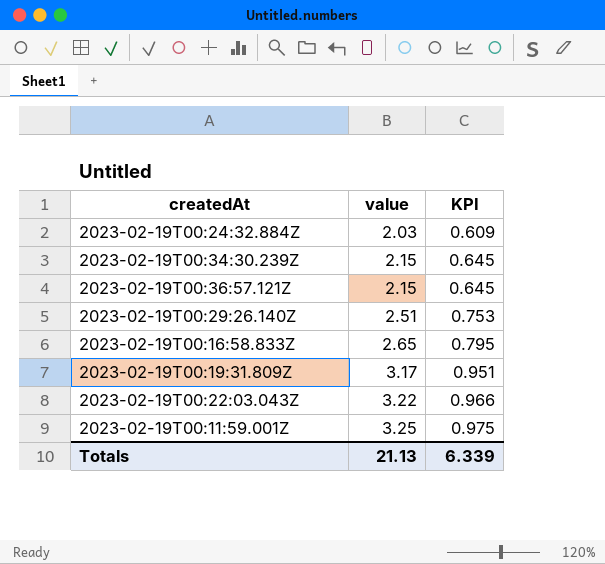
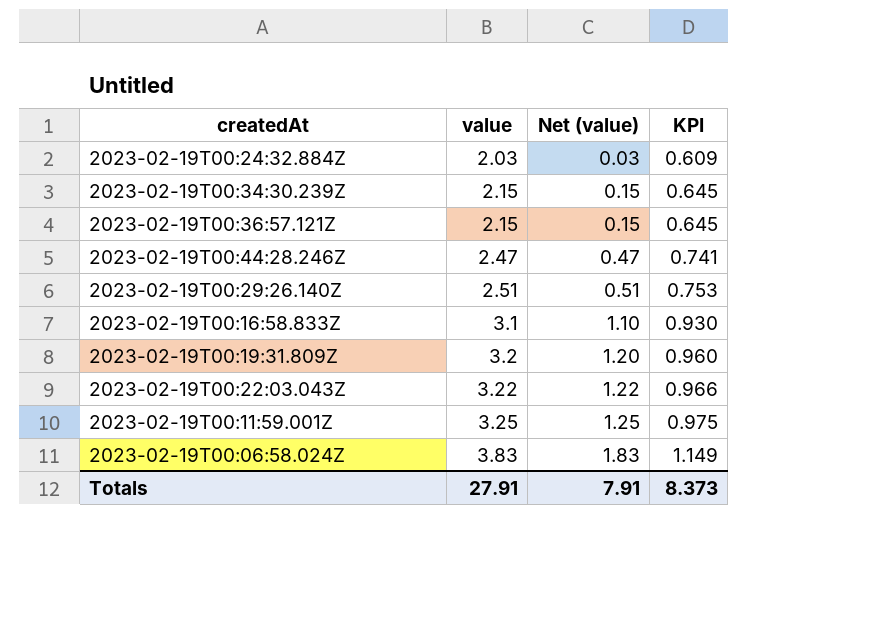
column Net (value) | formula: none -> [value] - 2
row 2023-02-19T00:44:28.246Z: none -> 2.47 | 0.47 | 0.741
2023-02-19T00:16:58.833Z | value: 2.65 -> 3.1
2023-02-19T00:16:58.833Z | KPI: 0.795 -> 0.930
2023-02-19T00:19:31.809Z | value: 3.17 -> 3.2
2023-02-19T00:19:31.809Z | KPI: 0.951 -> 0.960
row 2023-02-19T00:06:58.024Z: none -> 3.83 | 1.83 | 1.149
Totals | value: 21.13 -> 27.91
Totals | KPI: 6.339 -> 8.373

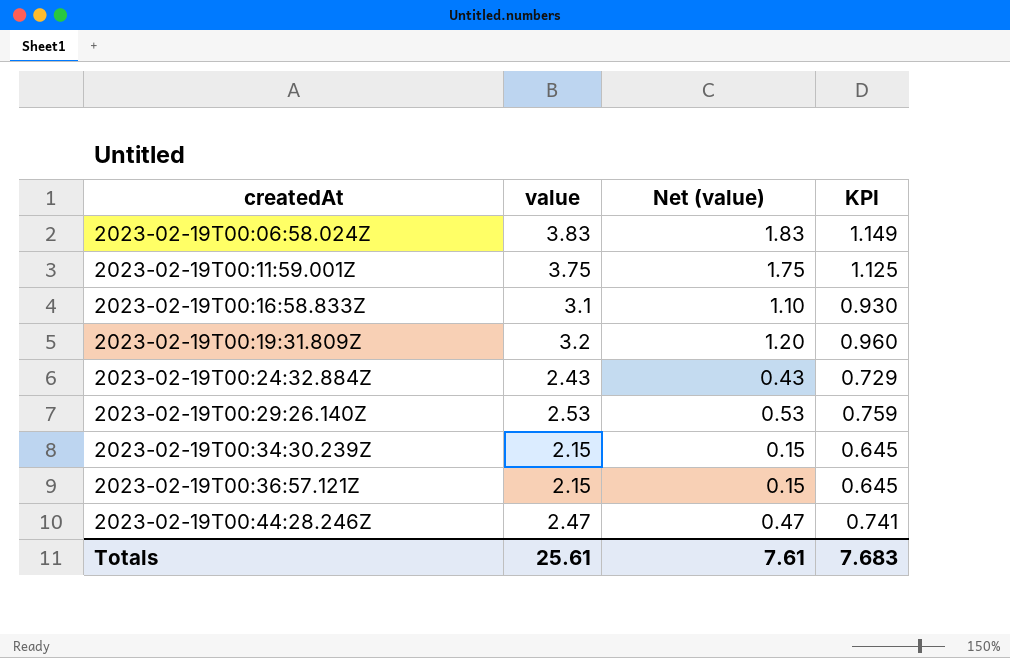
row order: value ascending -> createdAt ascending
row 2023-02-19T00:22:03.043Z: 3.22 | 1.22 | 0.966 -> none
2023-02-19T00:11:59.001Z | value: 3.25 -> 3.75
2023-02-19T00:11:59.001Z | Net (value): 1.25 -> 1.75
2023-02-19T00:11:59.001Z | KPI: 0.975 -> 1.125
2023-02-19T00:24:32.884Z | value: 2.03 -> 2.43
2023-02-19T00:24:32.884Z | Net (value): 0.03 -> 0.43
2023-02-19T00:24:32.884Z | KPI: 0.609 -> 0.729
2023-02-19T00:29:26.140Z | value: 2.51 -> 2.53
2023-02-19T00:29:26.140Z | Net (value): 0.51 -> 0.53
2023-02-19T00:29:26.140Z | KPI: 0.753 -> 0.759
Totals | value: 27.91 -> 25.61
Totals | Net (value): 7.91 -> 7.61
Totals | KPI: 8.373 -> 7.683

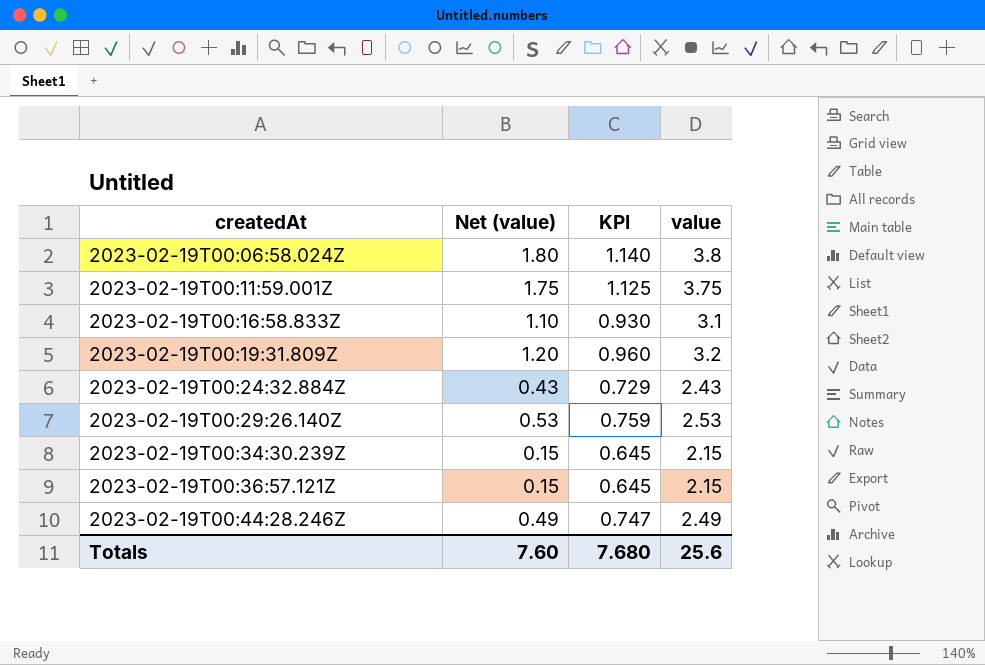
column value | position: 2 -> 4
2023-02-19T00:06:58.024Z | Net (value): 1.83 -> 1.80
2023-02-19T00:06:58.024Z | KPI: 1.149 -> 1.140
2023-02-19T00:06:58.024Z | value: 3.83 -> 3.8
2023-02-19T00:44:28.246Z | Net (value): 0.47 -> 0.49
2023-02-19T00:44:28.246Z | KPI: 0.741 -> 0.747
2023-02-19T00:44:28.246Z | value: 2.47 -> 2.49
Totals | Net (value): 7.61 -> 7.60
Totals | KPI: 7.683 -> 7.680
Totals | value: 25.61 -> 25.6

